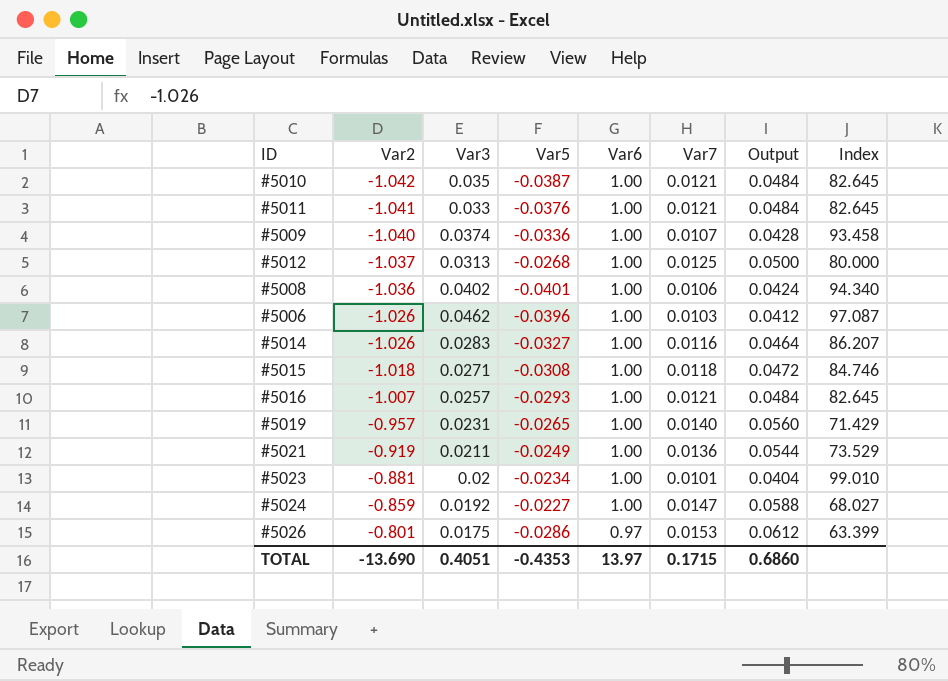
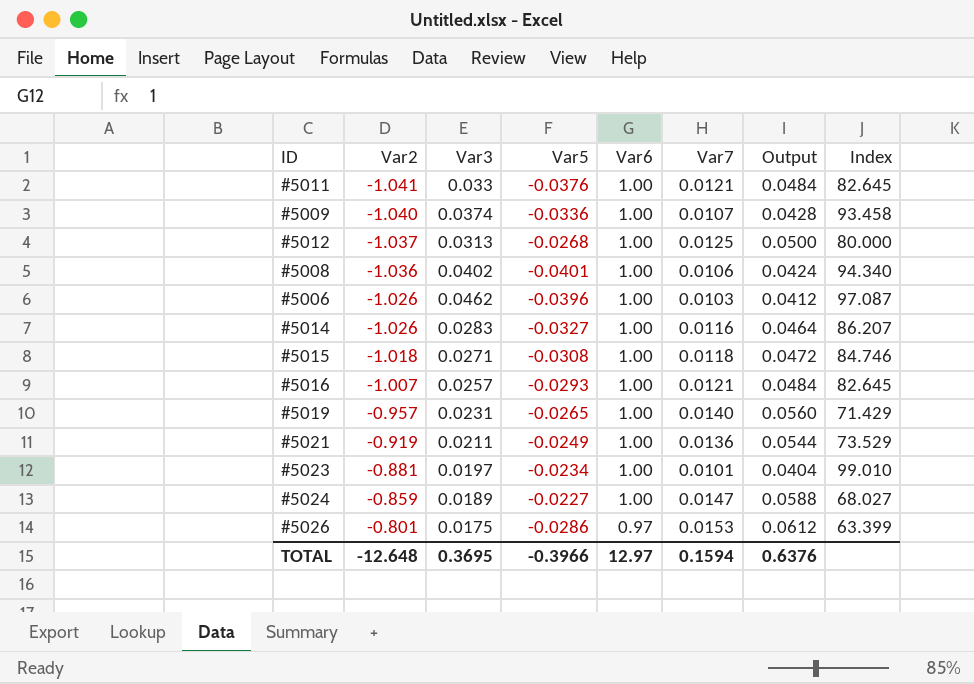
row #5010: -1.042 | 0.035 | -0.0387 | 1.00 | 0.0121 | 0.0484 | 82.645 -> none
#5023 | Var3: 0.02 -> 0.0197
#5024 | Var3: 0.0192 -> 0.0189
TOTAL | Var2: -13.690 -> -12.648
TOTAL | Var3: 0.4051 -> 0.3695
TOTAL | Var5: -0.4353 -> -0.3966
TOTAL | Var6: 13.97 -> 12.97
TOTAL | Var7: 0.1715 -> 0.1594
TOTAL | Output: 0.6860 -> 0.6376

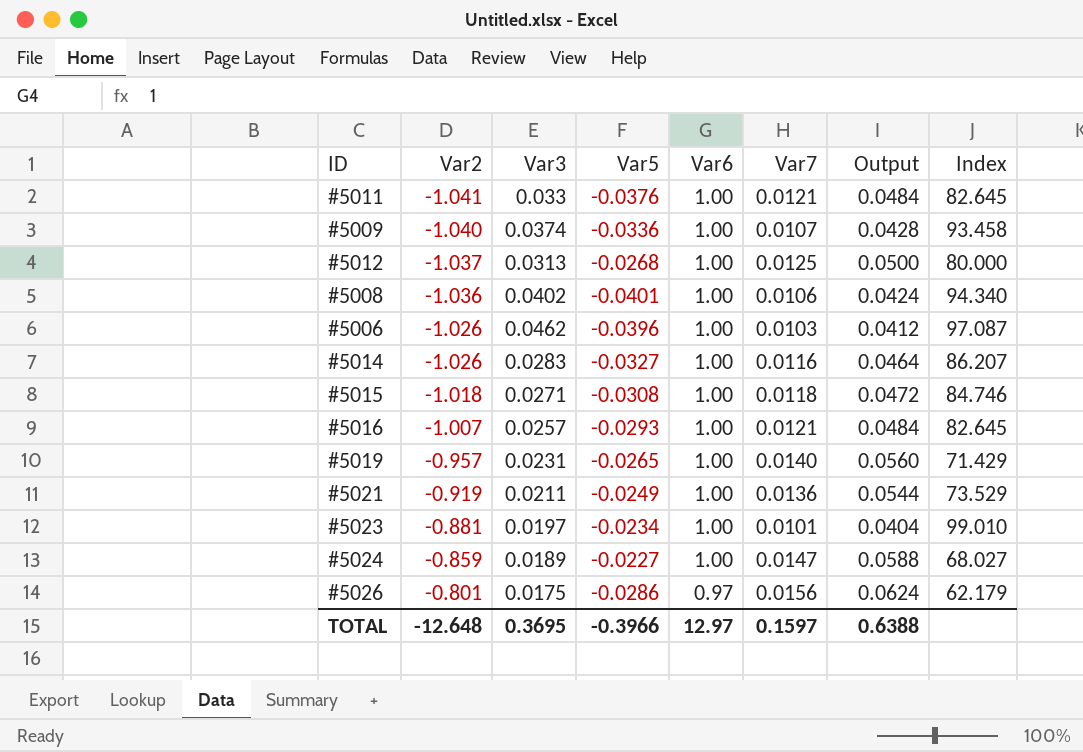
#5026 | Var7: 0.0153 -> 0.0156
#5026 | Output: 0.0612 -> 0.0624
#5026 | Index: 63.399 -> 62.179
TOTAL | Var7: 0.1594 -> 0.1597
TOTAL | Output: 0.6376 -> 0.6388

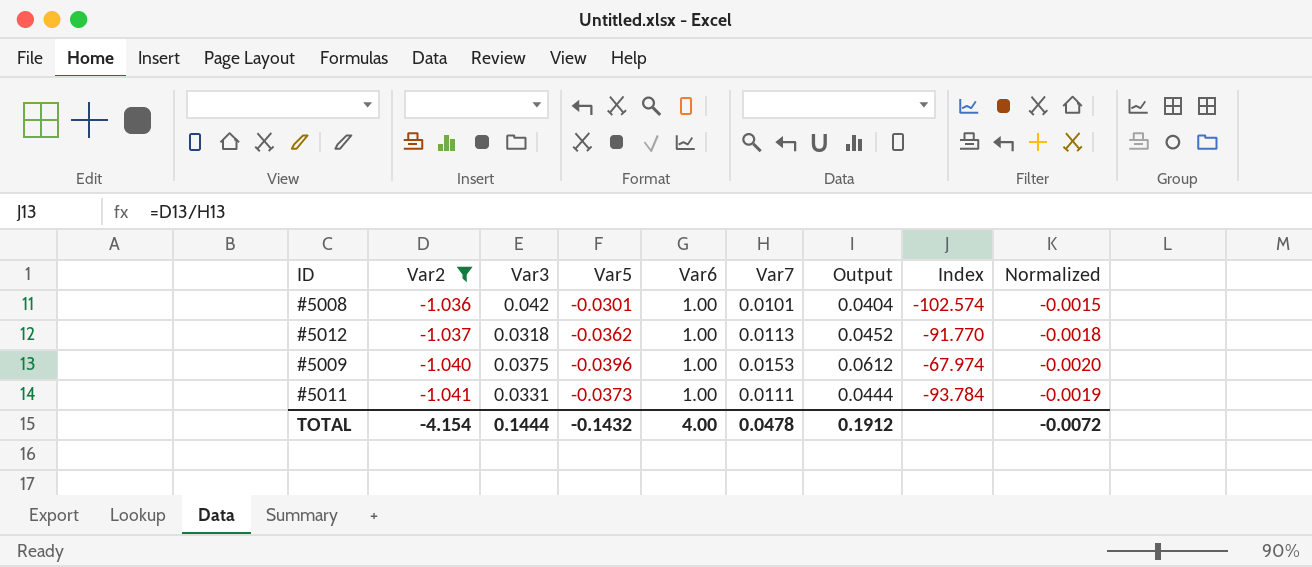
filter: none -> Var2 <= -1.036
row order: Var2 ascending -> Var2 descending
column Index | formula: [Var6] / [Var7] -> [Var2] / [Var7]
column Normalized | formula: none -> [Var5] * 0.05
#5008 | Var3: 0.0402 -> 0.042
#5008 | Var5: -0.0401 -> -0.0301
#5008 | Var7: 0.0106 -> 0.0101
#5008 | Output: 0.0424 -> 0.0404
#5012 | Var3: 0.0313 -> 0.0318
#5012 | Var5: -0.0268 -> -0.0362
#5012 | Var7: 0.0125 -> 0.0113
#5012 | Output: 0.0500 -> 0.0452
#5009 | Var3: 0.0374 -> 0.0375
#5009 | Var5: -0.0336 -> -0.0396
#5009 | Var7: 0.0107 -> 0.0153
#5009 | Output: 0.0428 -> 0.0612
#5011 | Var3: 0.033 -> 0.0331
#5011 | Var5: -0.0376 -> -0.0373
#5011 | Var7: 0.0121 -> 0.0111
#5011 | Output: 0.0484 -> 0.0444
TOTAL | Var2: -12.648 -> -4.154
TOTAL | Var3: 0.3695 -> 0.1444
TOTAL | Var5: -0.3966 -> -0.1432
TOTAL | Var6: 12.97 -> 4.00
TOTAL | Var7: 0.1597 -> 0.0478
TOTAL | Output: 0.6388 -> 0.1912

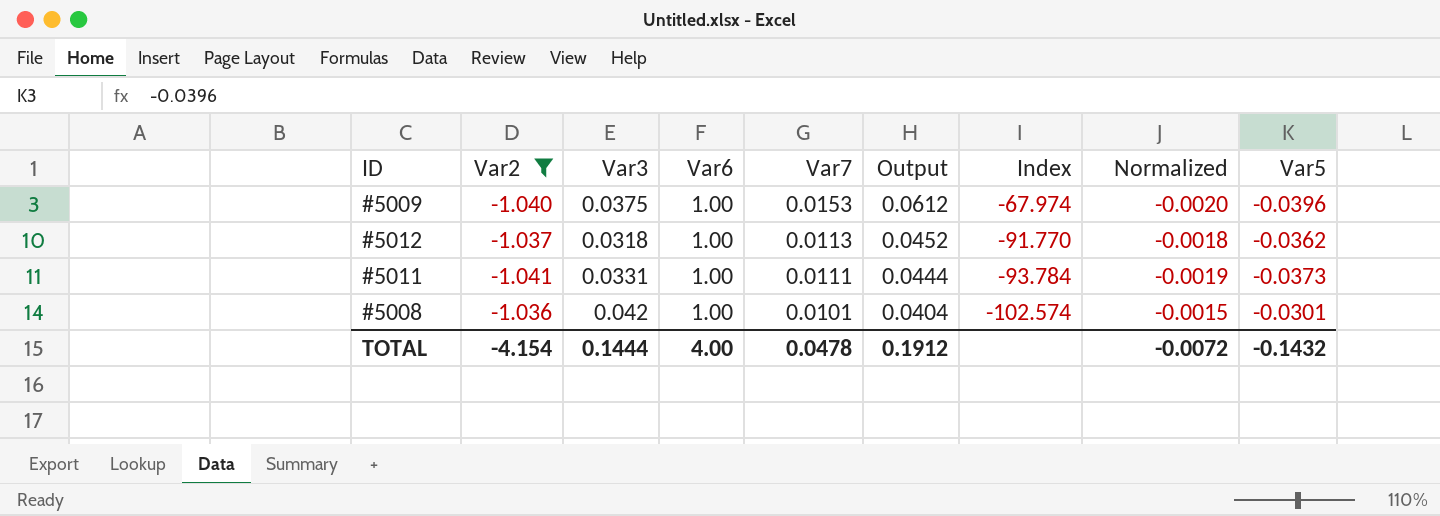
row order: Var2 descending -> Var7 descending
column Var5 | position: 4 -> 9

